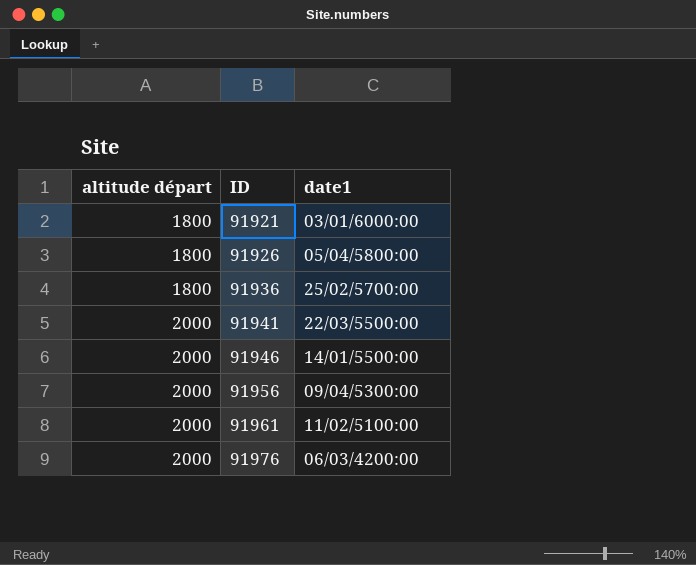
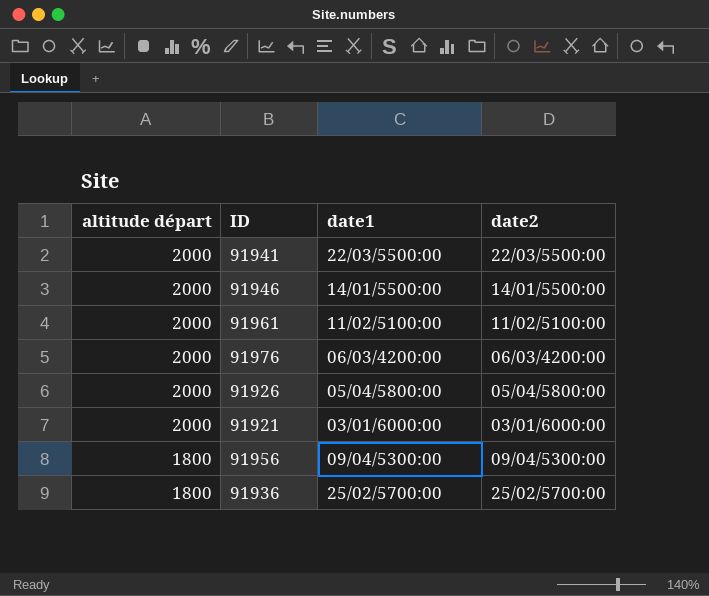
row order: altitude départ ascending -> altitude départ descending
column date2 | position: none -> 4
91926 | altitude départ: 1800 -> 2000
91921 | altitude départ: 1800 -> 2000
91956 | altitude départ: 2000 -> 1800

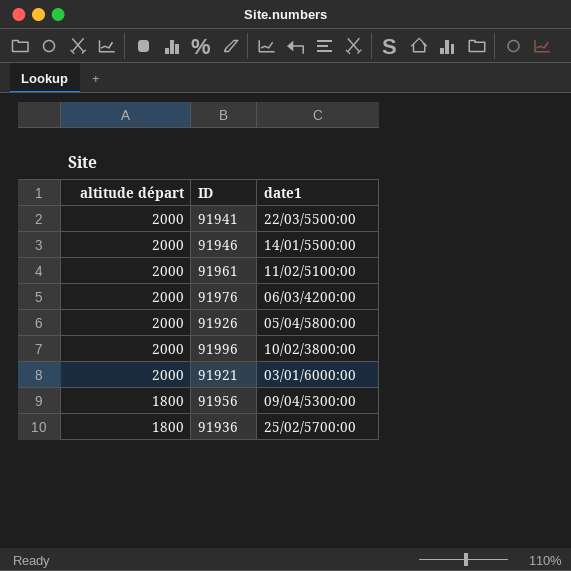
column date2 | position: 4 -> none
row 91996: none -> 2000 | 10/02/3800:00

